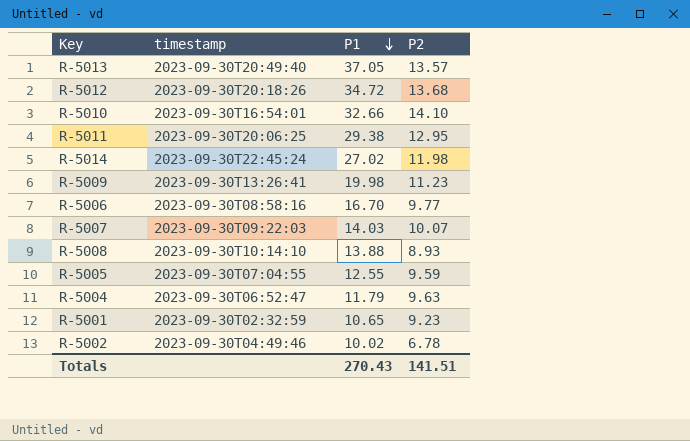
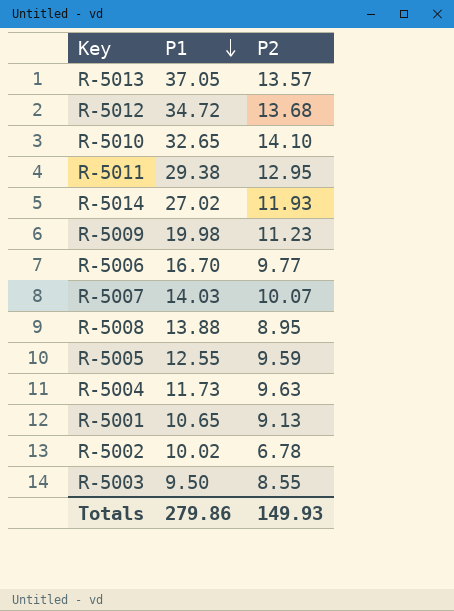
column timestamp | position: 2 -> none
R-5010 | P1: 32.66 -> 32.65
R-5014 | P2: 11.98 -> 11.93
R-5008 | P2: 8.93 -> 8.95
R-5004 | P1: 11.79 -> 11.73
R-5001 | P2: 9.23 -> 9.13
row R-5003: none -> 9.50 | 8.55
Totals | P1: 270.43 -> 279.86
Totals | P2: 141.51 -> 149.93

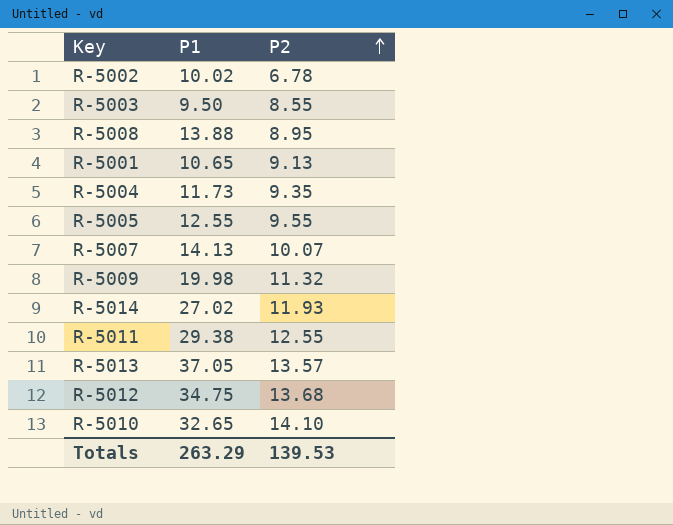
row order: P1 descending -> P2 ascending
row R-5006: 16.70 | 9.77 -> none
R-5004 | P2: 9.63 -> 9.35
R-5005 | P2: 9.59 -> 9.55
R-5007 | P1: 14.03 -> 14.13
R-5009 | P2: 11.23 -> 11.32
R-5011 | P2: 12.95 -> 12.55
R-5012 | P1: 34.72 -> 34.75
Totals | P1: 279.86 -> 263.29
Totals | P2: 149.93 -> 139.53

